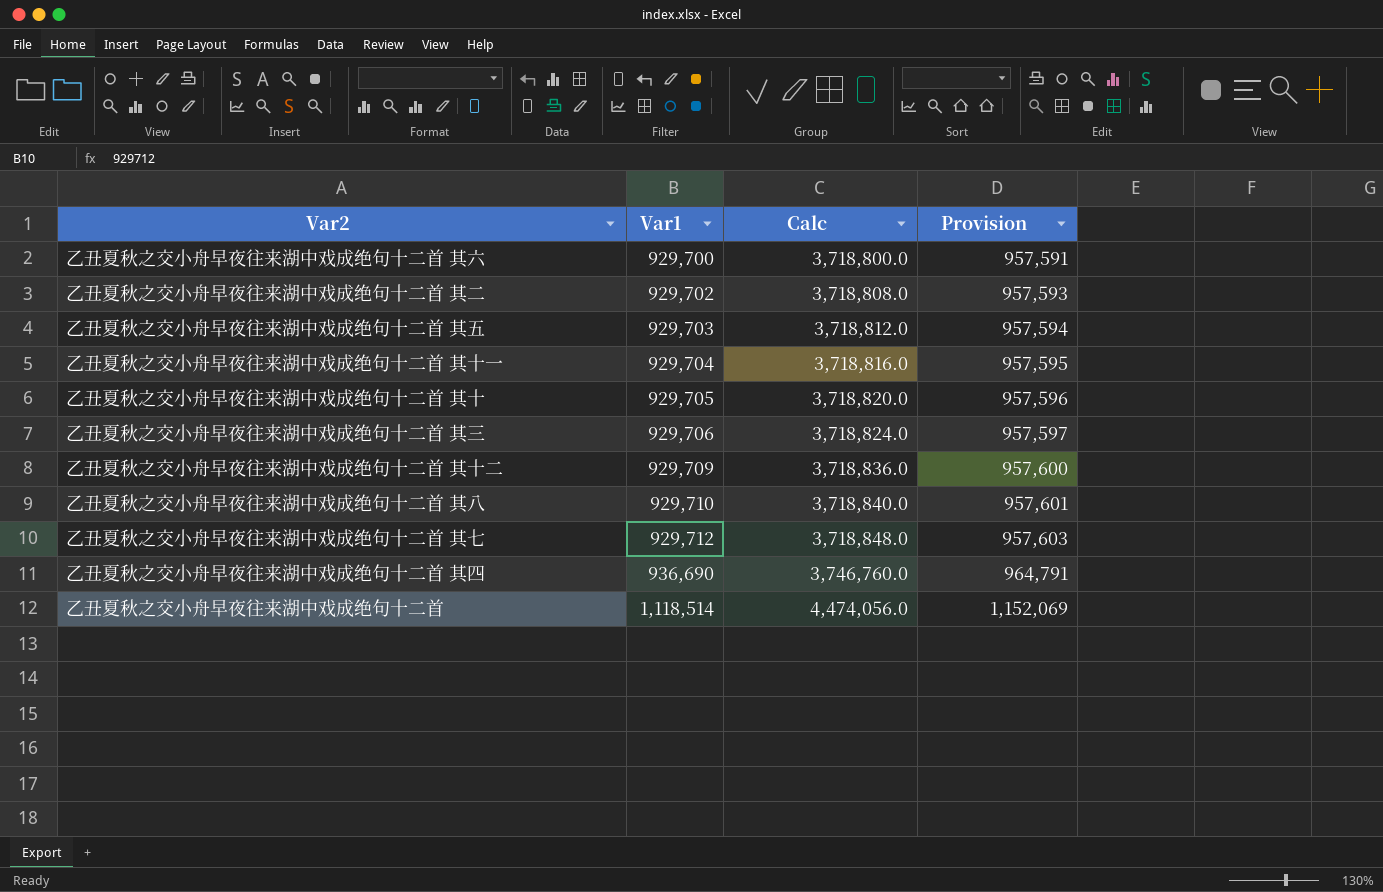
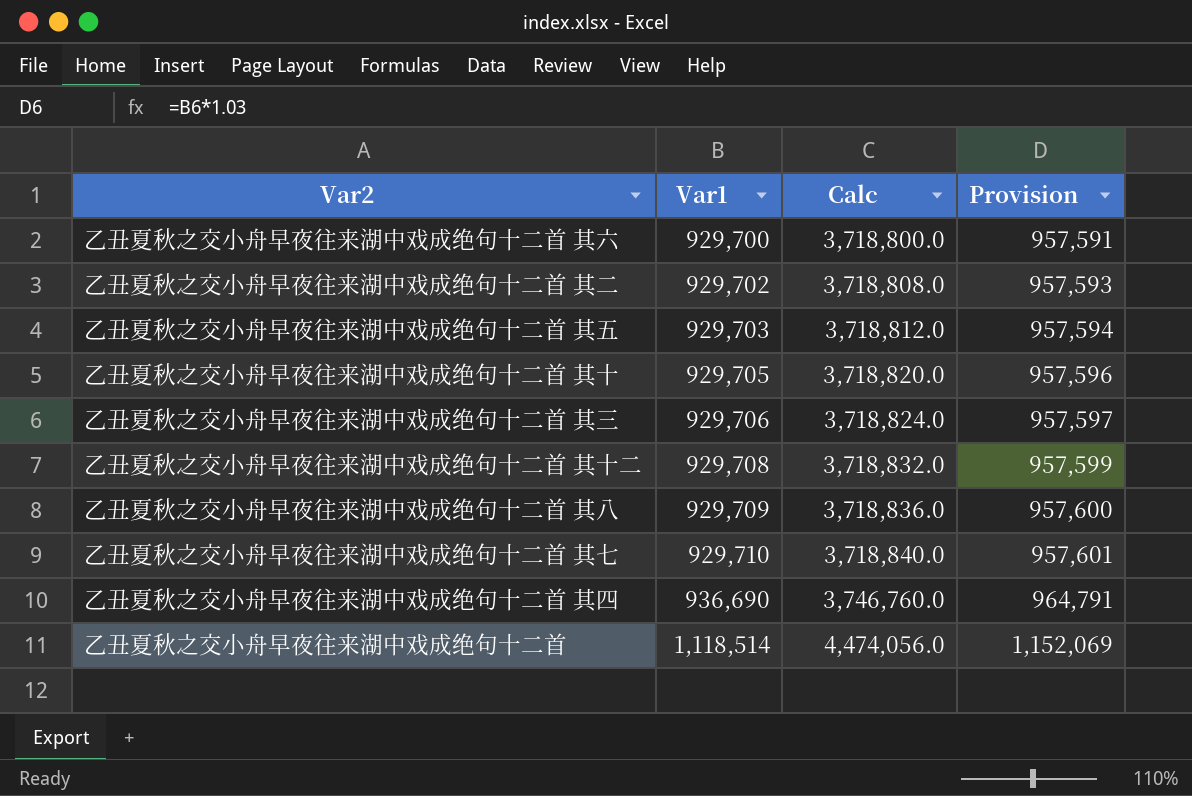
row 乙丑夏秋之交小舟早夜往来湖中戏成绝句十二首 其十一: 929,704 | 3,718,816.0 | 957,595 -> none
乙丑夏秋之交小舟早夜往来湖中戏成绝句十二首 其十二 | Var1: 929,709 -> 929,708
乙丑夏秋之交小舟早夜往来湖中戏成绝句十二首 其十二 | Calc: 3,718,836.0 -> 3,718,832.0
乙丑夏秋之交小舟早夜往来湖中戏成绝句十二首 其十二 | Provision: 957,600 -> 957,599
乙丑夏秋之交小舟早夜往来湖中戏成绝句十二首 其八 | Var1: 929,710 -> 929,709
乙丑夏秋之交小舟早夜往来湖中戏成绝句十二首 其八 | Calc: 3,718,840.0 -> 3,718,836.0
乙丑夏秋之交小舟早夜往来湖中戏成绝句十二首 其八 | Provision: 957,601 -> 957,600
乙丑夏秋之交小舟早夜往来湖中戏成绝句十二首 其七 | Var1: 929,712 -> 929,710
乙丑夏秋之交小舟早夜往来湖中戏成绝句十二首 其七 | Calc: 3,718,848.0 -> 3,718,840.0
乙丑夏秋之交小舟早夜往来湖中戏成绝句十二首 其七 | Provision: 957,603 -> 957,601

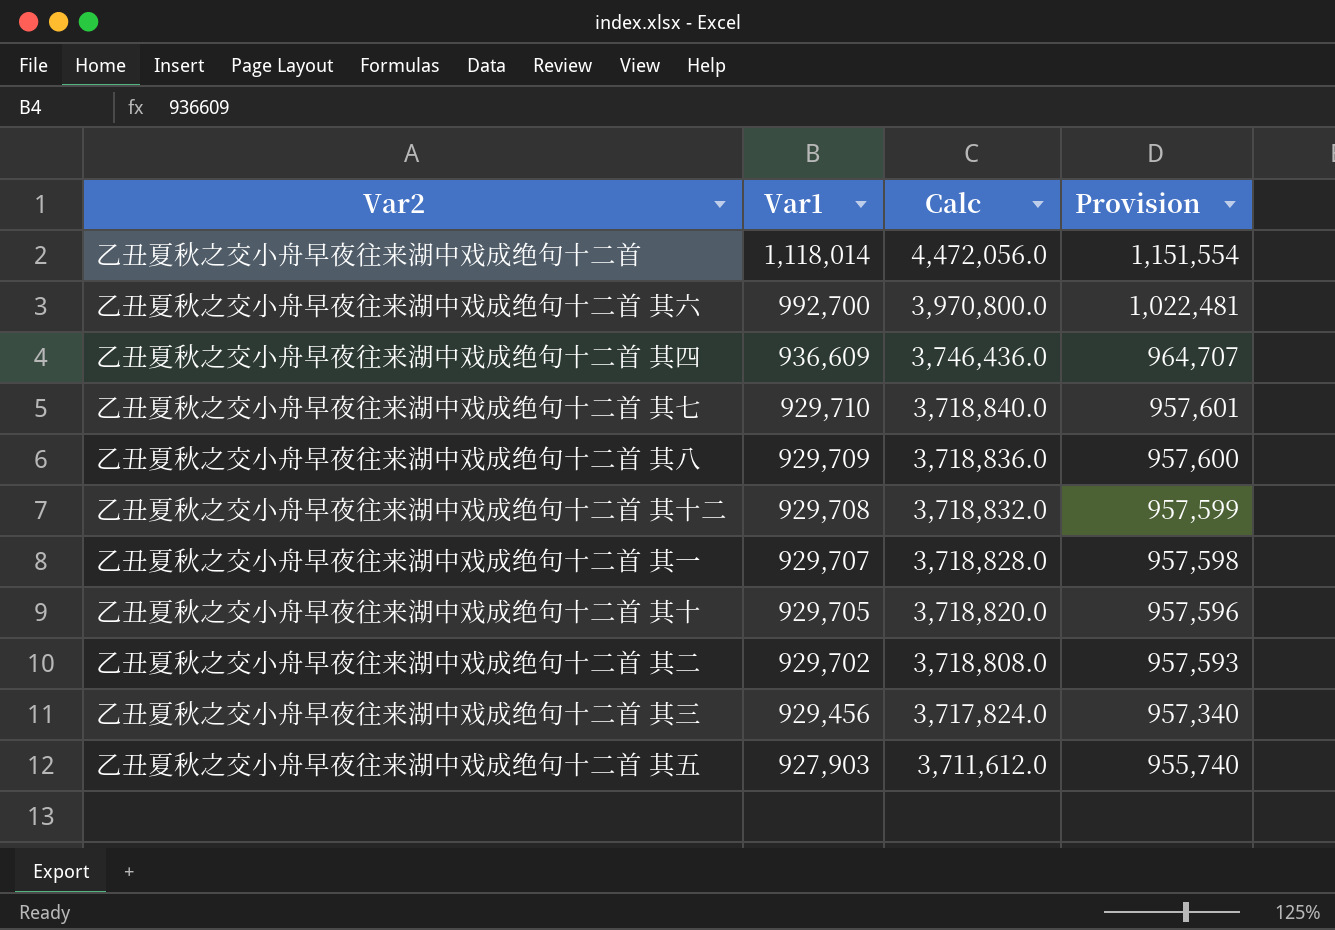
row order: Var1 ascending -> Var1 descending
乙丑夏秋之交小舟早夜往来湖中戏成绝句十二首 | Var1: 1,118,514 -> 1,118,014
乙丑夏秋之交小舟早夜往来湖中戏成绝句十二首 | Calc: 4,474,056.0 -> 4,472,056.0
乙丑夏秋之交小舟早夜往来湖中戏成绝句十二首 | Provision: 1,152,069 -> 1,151,554
乙丑夏秋之交小舟早夜往来湖中戏成绝句十二首 其六 | Var1: 929,700 -> 992,700
乙丑夏秋之交小舟早夜往来湖中戏成绝句十二首 其六 | Calc: 3,718,800.0 -> 3,970,800.0
乙丑夏秋之交小舟早夜往来湖中戏成绝句十二首 其六 | Provision: 957,591 -> 1,022,481
乙丑夏秋之交小舟早夜往来湖中戏成绝句十二首 其四 | Var1: 936,690 -> 936,609
乙丑夏秋之交小舟早夜往来湖中戏成绝句十二首 其四 | Calc: 3,746,760.0 -> 3,746,436.0
乙丑夏秋之交小舟早夜往来湖中戏成绝句十二首 其四 | Provision: 964,791 -> 964,707
row 乙丑夏秋之交小舟早夜往来湖中戏成绝句十二首 其一: none -> 929,707 | 3,718,828.0 | 957,598
乙丑夏秋之交小舟早夜往来湖中戏成绝句十二首 其三 | Var1: 929,706 -> 929,456
乙丑夏秋之交小舟早夜往来湖中戏成绝句十二首 其三 | Calc: 3,718,824.0 -> 3,717,824.0
乙丑夏秋之交小舟早夜往来湖中戏成绝句十二首 其三 | Provision: 957,597 -> 957,340
乙丑夏秋之交小舟早夜往来湖中戏成绝句十二首 其五 | Var1: 929,703 -> 927,903
乙丑夏秋之交小舟早夜往来湖中戏成绝句十二首 其五 | Calc: 3,718,812.0 -> 3,711,612.0
乙丑夏秋之交小舟早夜往来湖中戏成绝句十二首 其五 | Provision: 957,594 -> 955,740

